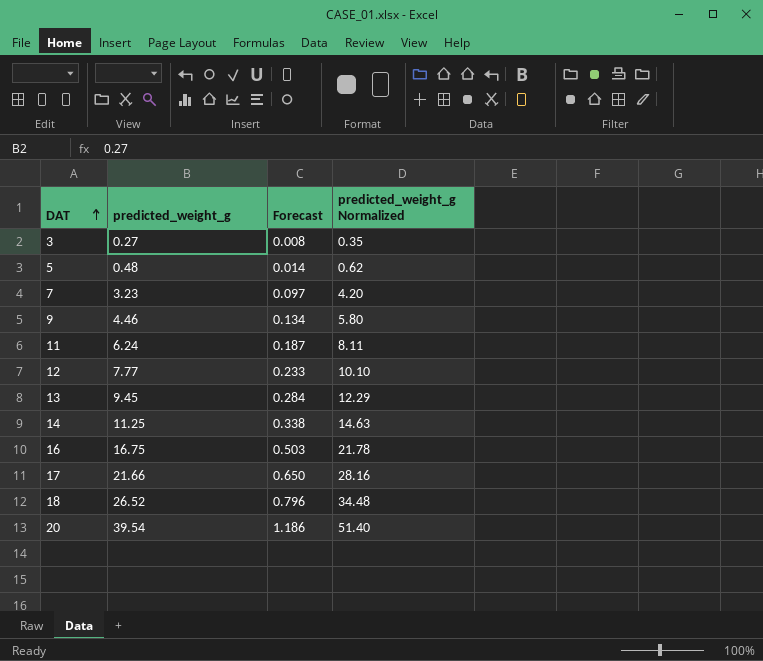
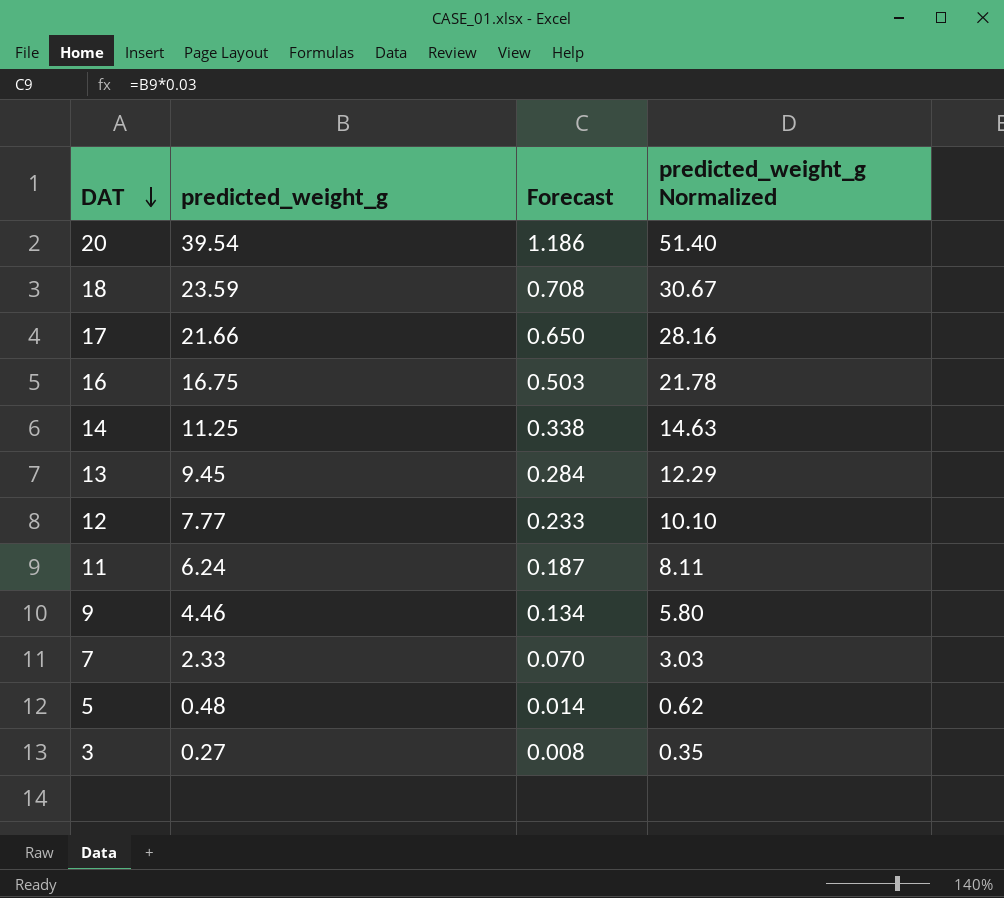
row order: DAT ascending -> DAT descending
18 | predicted_weight_g: 26.52 -> 23.59
18 | Forecast: 0.796 -> 0.708
18 | predicted_weight_g Normalized: 34.48 -> 30.67
7 | predicted_weight_g: 3.23 -> 2.33
7 | Forecast: 0.097 -> 0.070
7 | predicted_weight_g Normalized: 4.20 -> 3.03

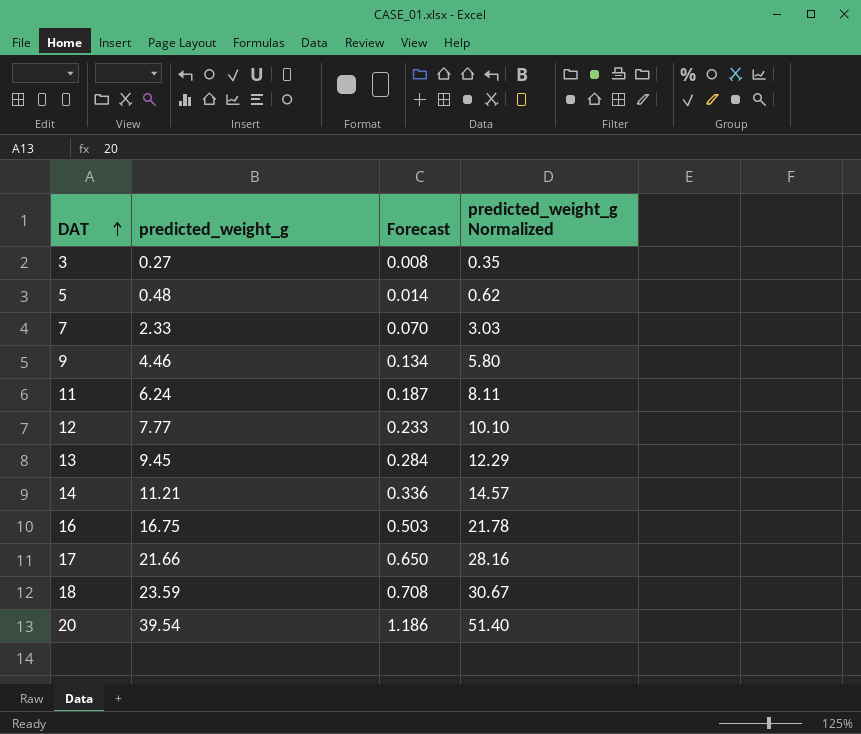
row order: DAT descending -> DAT ascending
14 | predicted_weight_g: 11.25 -> 11.21
14 | Forecast: 0.338 -> 0.336
14 | predicted_weight_g Normalized: 14.63 -> 14.57

